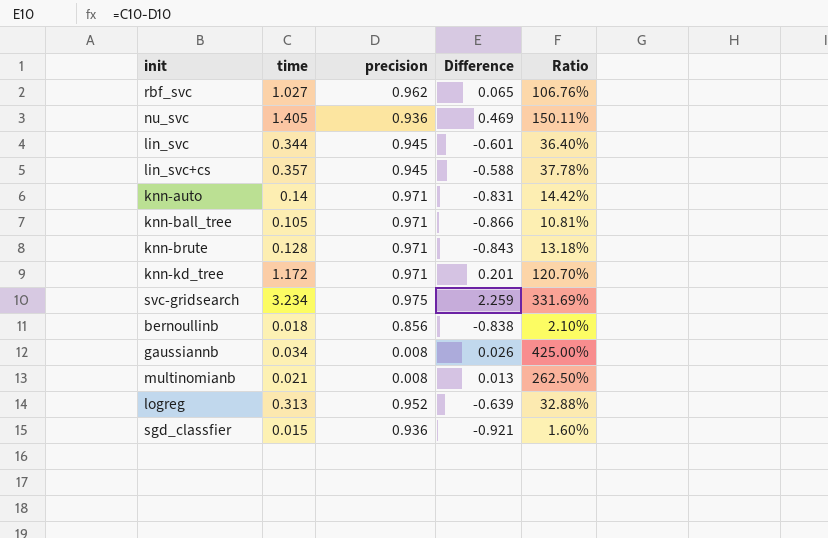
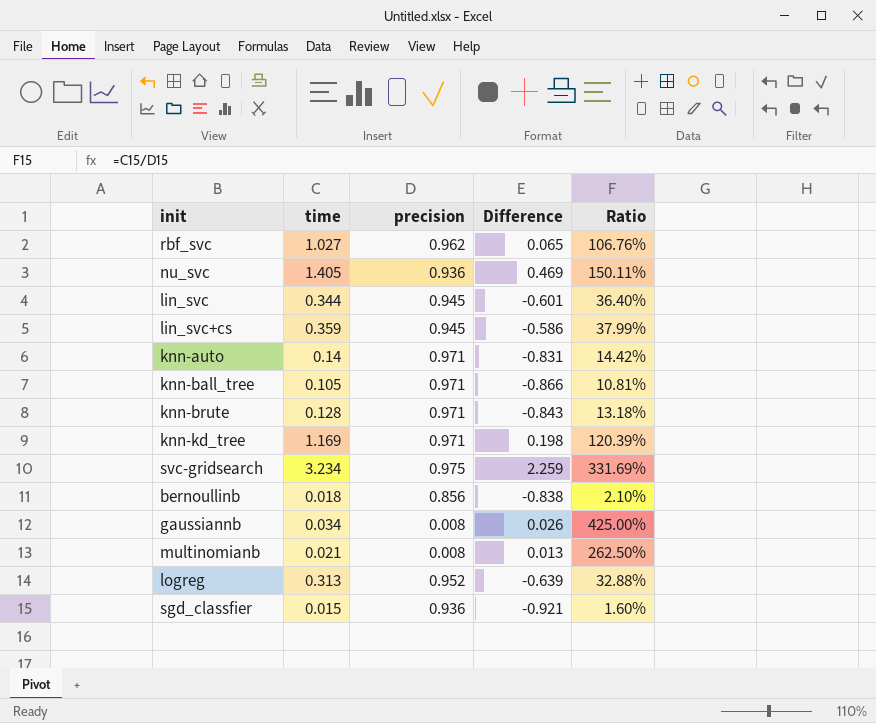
lin_svc+cs | time: 0.357 -> 0.359
lin_svc+cs | Difference: -0.588 -> -0.586
lin_svc+cs | Ratio: 37.78% -> 37.99%
knn-kd_tree | time: 1.172 -> 1.169
knn-kd_tree | Difference: 0.201 -> 0.198
knn-kd_tree | Ratio: 120.70% -> 120.39%

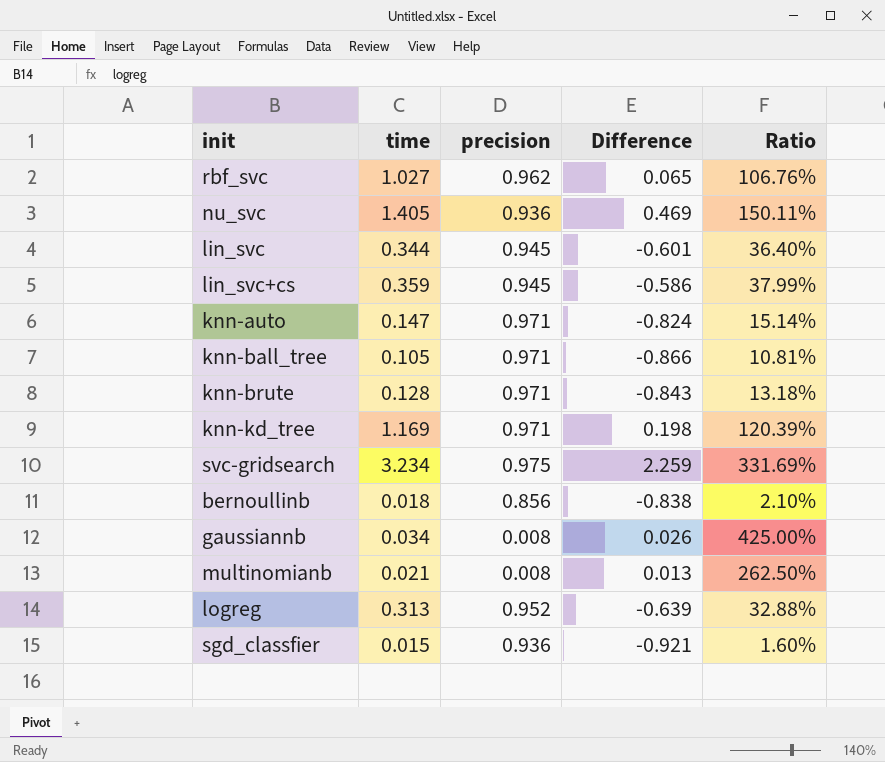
knn-auto | time: 0.14 -> 0.147
knn-auto | Difference: -0.831 -> -0.824
knn-auto | Ratio: 14.42% -> 15.14%

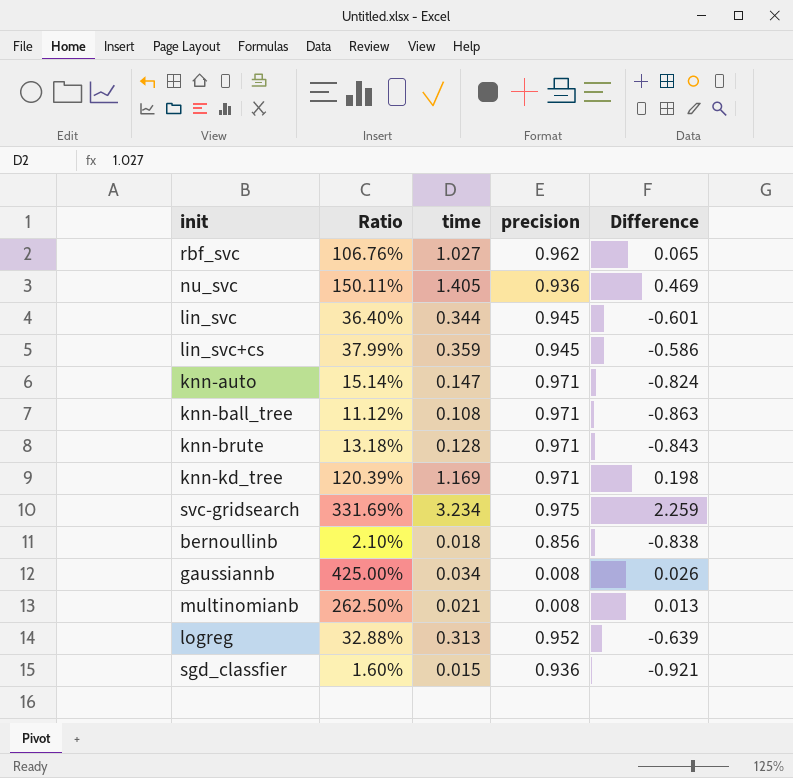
column Ratio | position: 5 -> 2
knn-ball_tree | Ratio: 10.81% -> 11.12%
knn-ball_tree | time: 0.105 -> 0.108
knn-ball_tree | Difference: -0.866 -> -0.863

